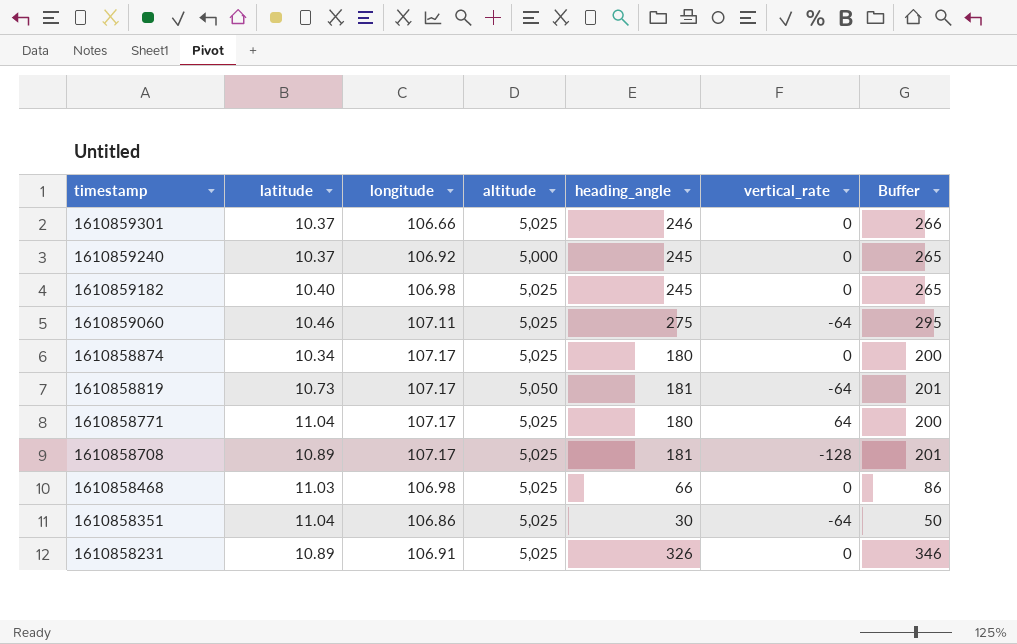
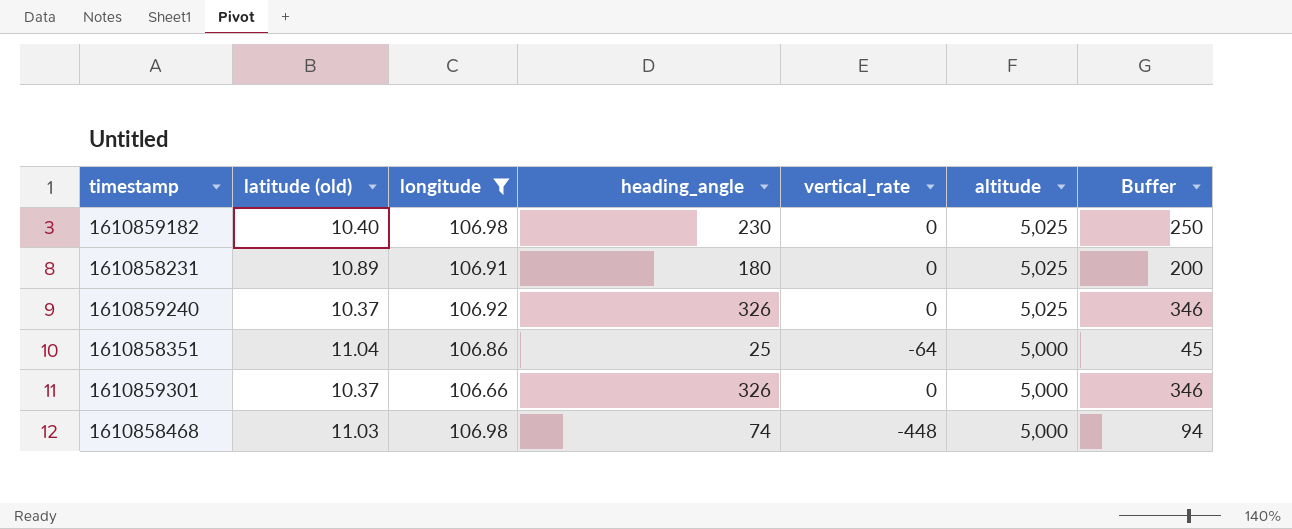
filter: none -> longitude <= 106.98
row order: timestamp descending -> altitude descending
column name: latitude -> latitude (old)
column altitude | position: 4 -> 6
1610859182 | heading_angle: 245 -> 230
1610859182 | Buffer: 265 -> 250
1610858231 | heading_angle: 326 -> 180
1610858231 | Buffer: 346 -> 200
1610859240 | heading_angle: 245 -> 326
1610859240 | altitude: 5,000 -> 5,025
1610859240 | Buffer: 265 -> 346
1610858351 | heading_angle: 30 -> 25
1610858351 | altitude: 5,025 -> 5,000
1610858351 | Buffer: 50 -> 45
1610859301 | heading_angle: 246 -> 326
1610859301 | altitude: 5,025 -> 5,000
1610859301 | Buffer: 266 -> 346
1610858468 | heading_angle: 66 -> 74
1610858468 | vertical_rate: 0 -> -448
1610858468 | altitude: 5,025 -> 5,000
1610858468 | Buffer: 86 -> 94

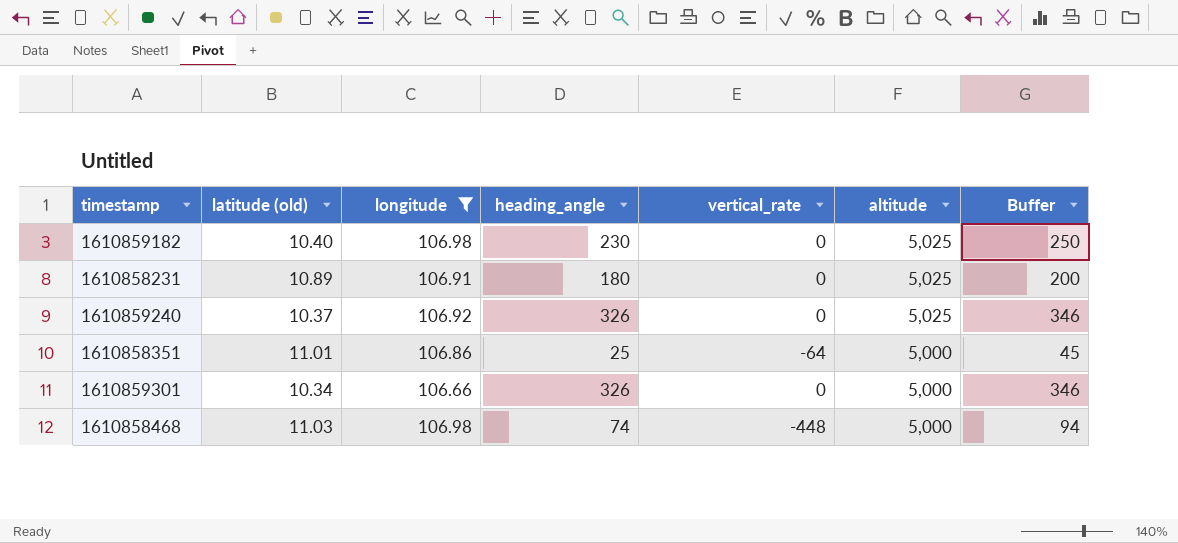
1610858351 | latitude (old): 11.04 -> 11.01
1610859301 | latitude (old): 10.37 -> 10.34

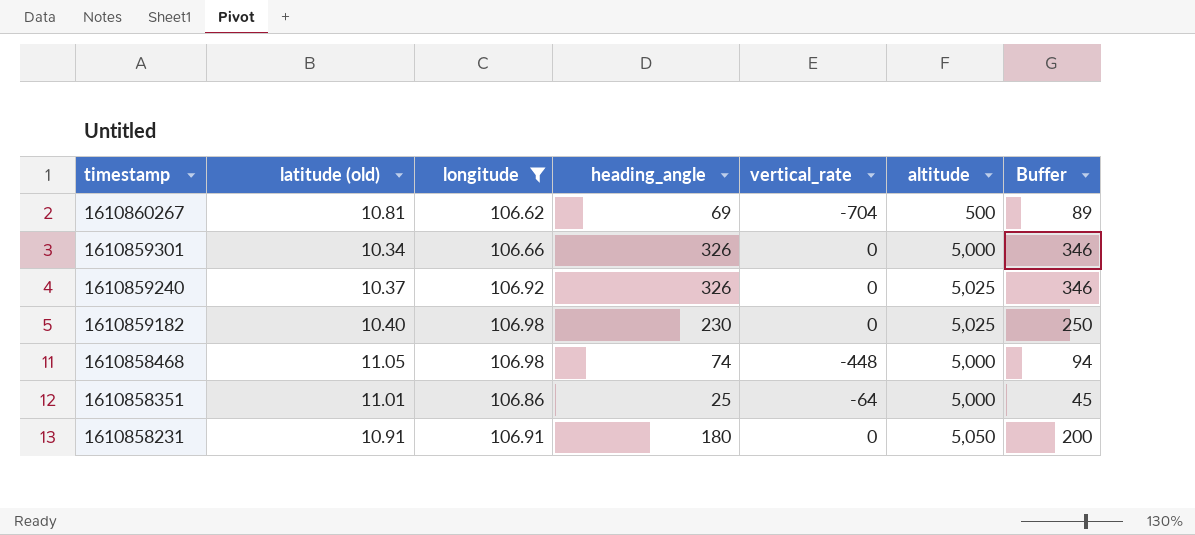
row order: altitude descending -> timestamp descending
row 1610860267: none -> 10.81 | 106.62 | 69 | -704 | 500 | 89
1610858468 | latitude (old): 11.03 -> 11.05
1610858231 | latitude (old): 10.89 -> 10.91
1610858231 | altitude: 5,025 -> 5,050

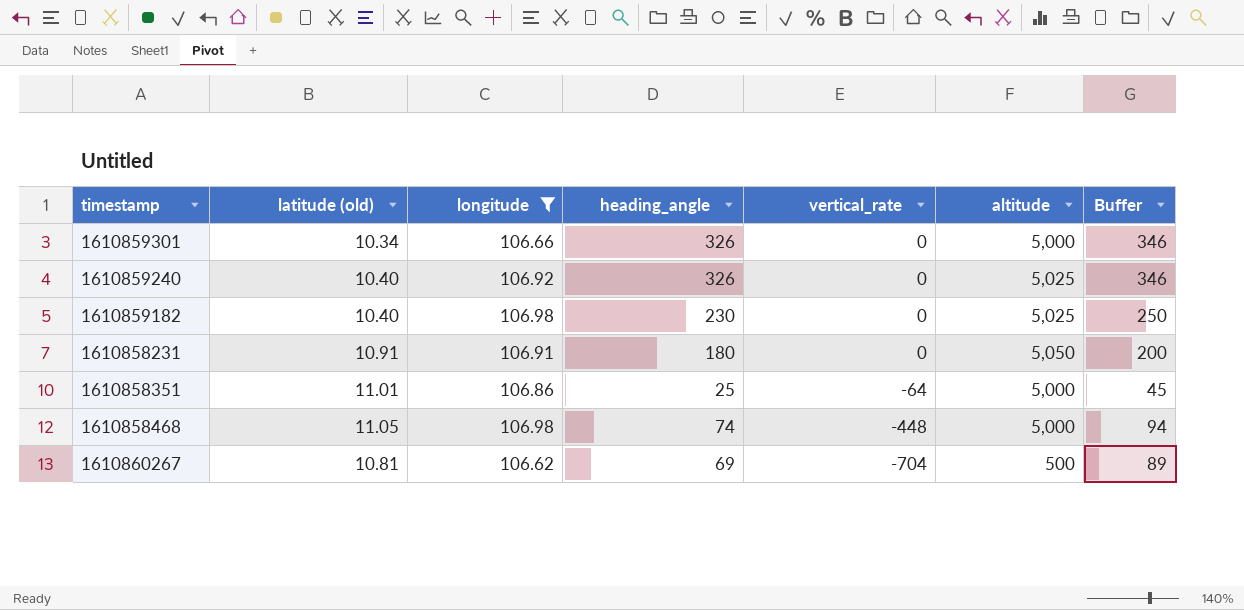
row order: timestamp descending -> vertical_rate descending
1610859240 | latitude (old): 10.37 -> 10.40

